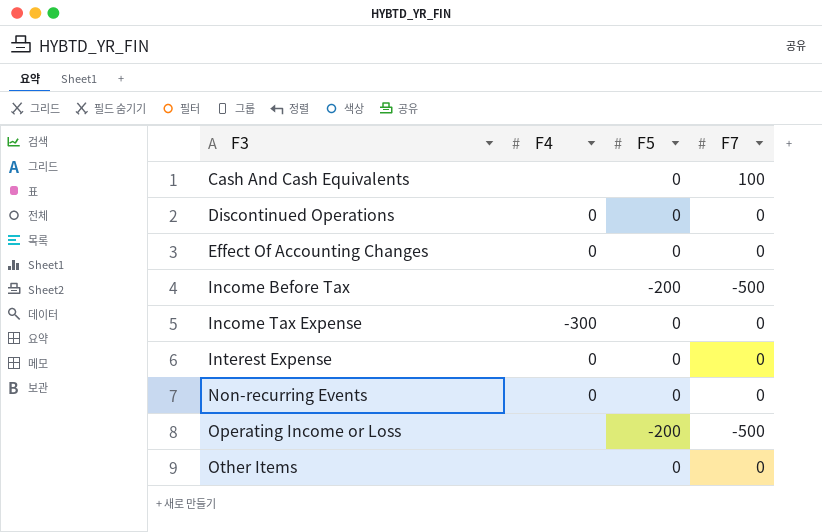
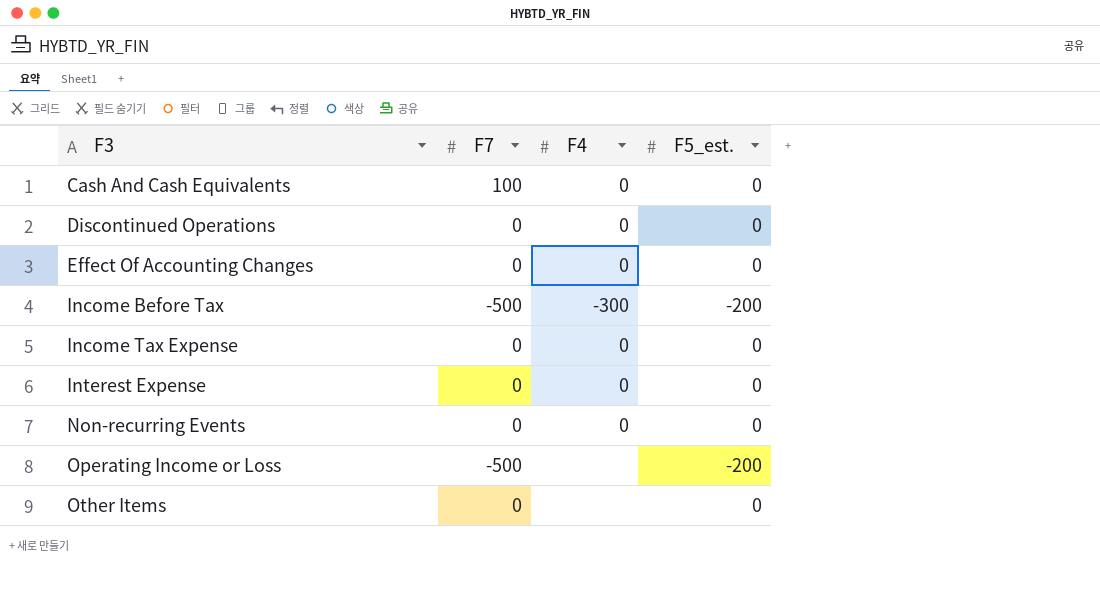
column F7 | position: 4 -> 2
column name: F5 -> F5_est.
Cash And Cash Equivalents | F4: none -> 0
Income Before Tax | F4: none -> -300
Income Tax Expense | F4: -300 -> 0

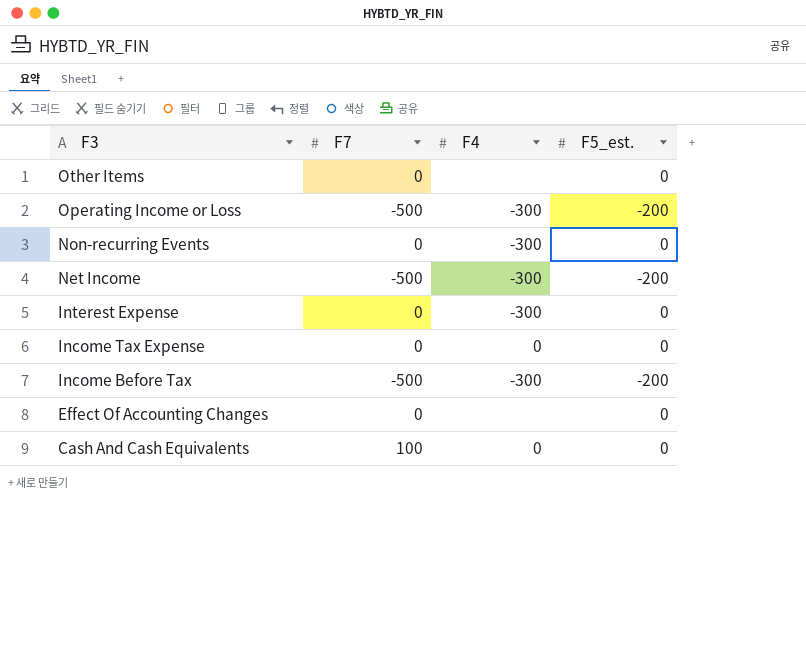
row order: F3 ascending -> F3 descending
row Discontinued Operations: 0 | 0 | 0 -> none
Operating Income or Loss | F4: none -> -300
Non-recurring Events | F4: 0 -> -300
row Net Income: none -> -500 | -300 | -200
Interest Expense | F4: 0 -> -300
Effect Of Accounting Changes | F4: 0 -> none

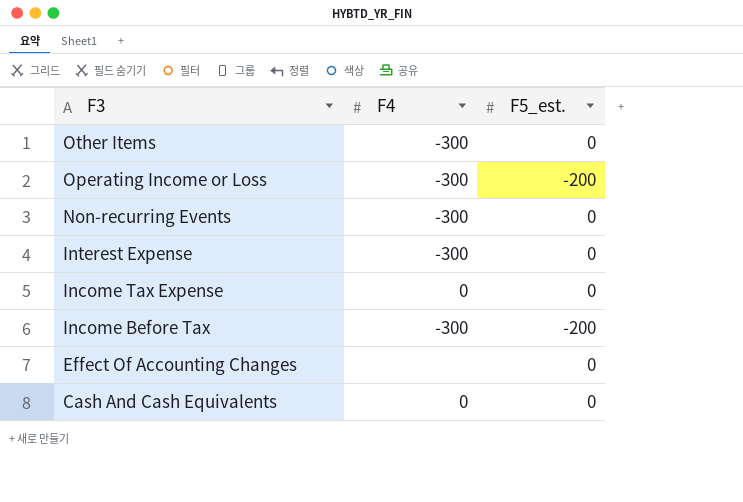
column F7 | position: 2 -> none
row Net Income: -500 | -300 | -200 -> none
Other Items | F4: none -> -300

